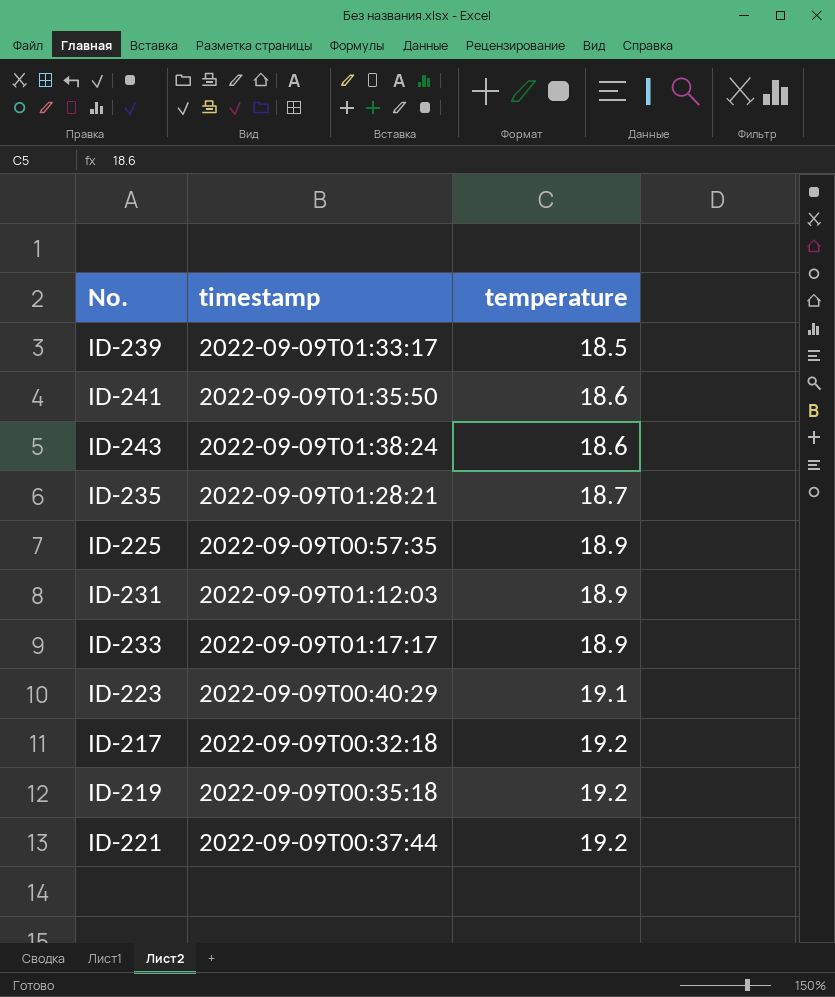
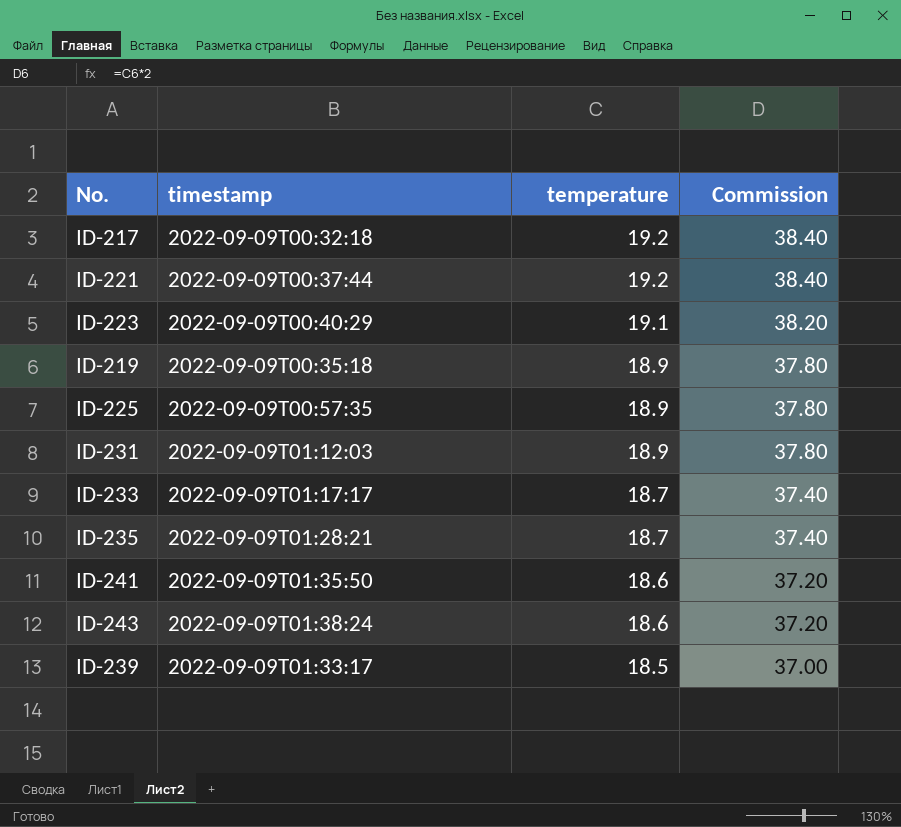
row order: temperature ascending -> temperature descending
column Commission | formula: none -> [temperature] * 2
ID-219 | temperature: 19.2 -> 18.9
ID-233 | temperature: 18.9 -> 18.7

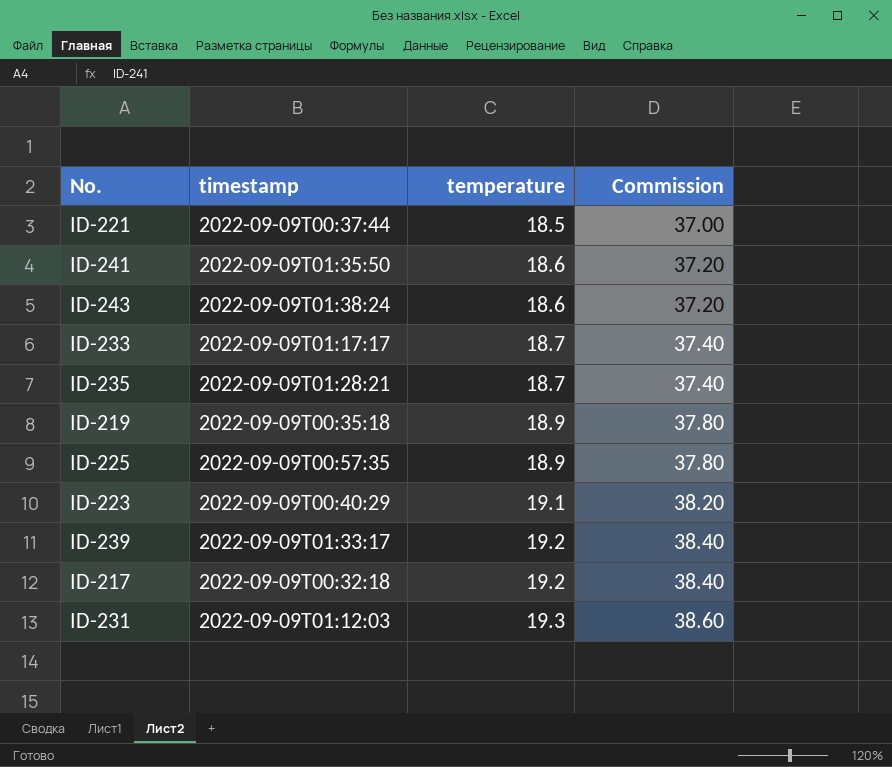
row order: temperature descending -> temperature ascending
ID-221 | temperature: 19.2 -> 18.5
ID-221 | Commission: 38.40 -> 37.00
ID-239 | temperature: 18.5 -> 19.2
ID-239 | Commission: 37.00 -> 38.40
ID-231 | temperature: 18.9 -> 19.3
ID-231 | Commission: 37.80 -> 38.60

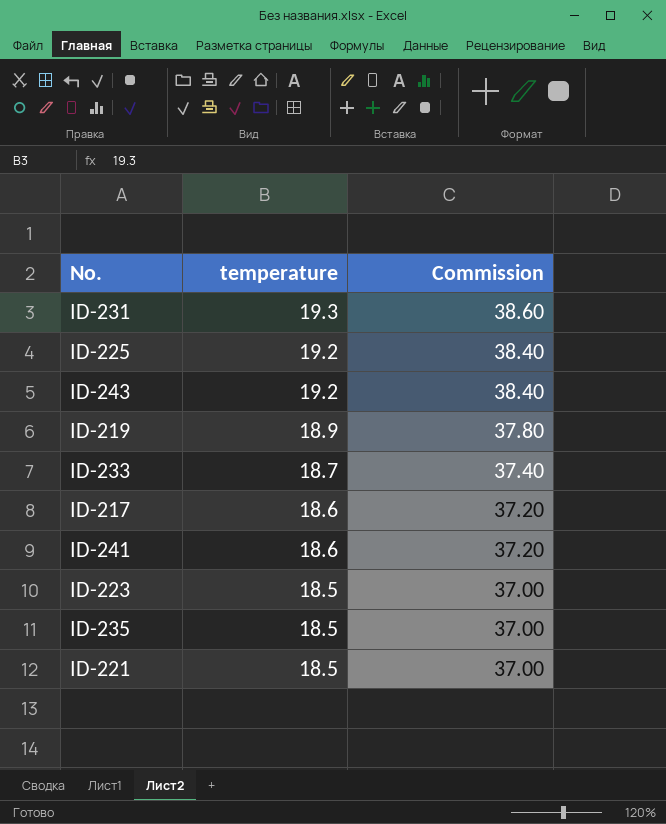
row order: temperature ascending -> temperature descending
column timestamp | position: 2 -> none
row ID-239: 2022-09-09T01:33:17 | 19.2 | 38.40 -> none
ID-225 | temperature: 18.9 -> 19.2
ID-225 | Commission: 37.80 -> 38.40
ID-243 | temperature: 18.6 -> 19.2
ID-243 | Commission: 37.20 -> 38.40
ID-217 | temperature: 19.2 -> 18.6
ID-217 | Commission: 38.40 -> 37.20
ID-223 | temperature: 19.1 -> 18.5
ID-223 | Commission: 38.20 -> 37.00
ID-235 | temperature: 18.7 -> 18.5
ID-235 | Commission: 37.40 -> 37.00

